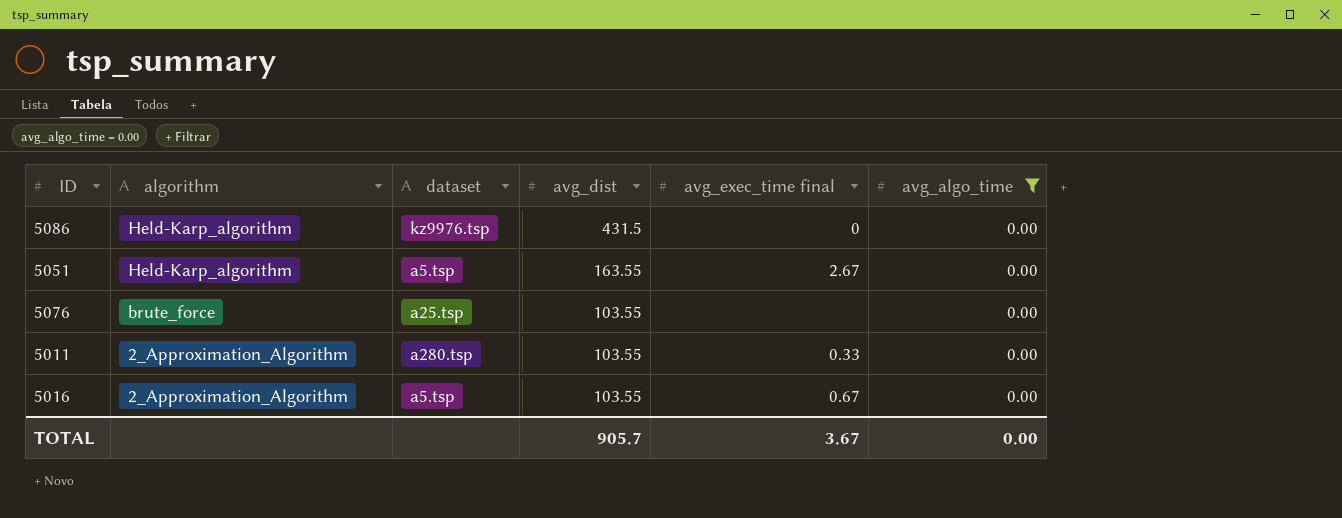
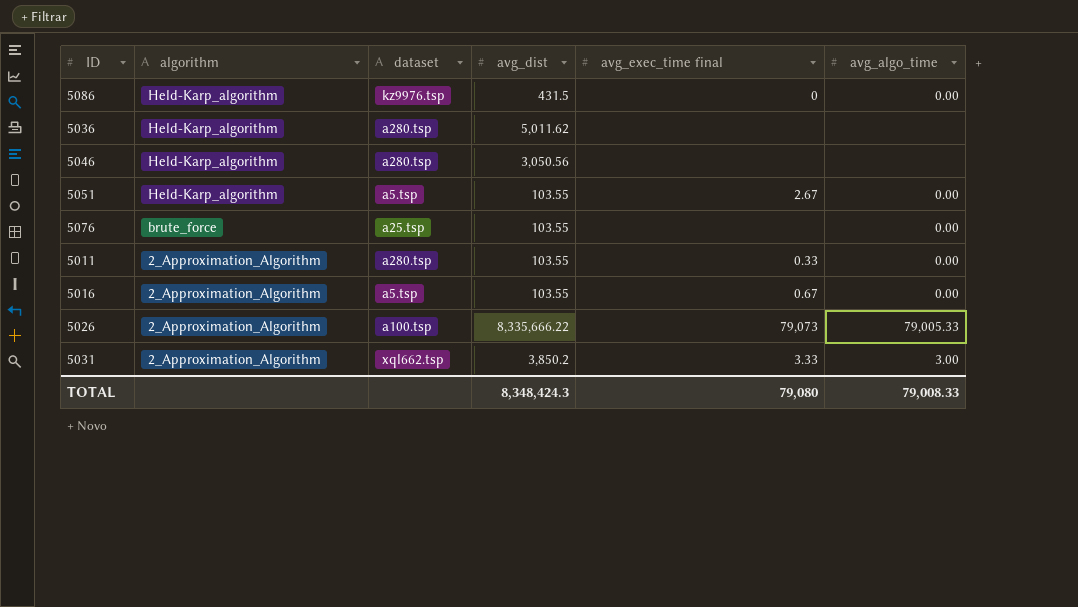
filter: avg_algo_time = 0.00 -> none
5051 | avg_dist: 163.55 -> 103.55
TOTAL | avg_dist: 905.7 -> 8,348,424.3
TOTAL | avg_exec_time final: 3.67 -> 79,080
TOTAL | avg_algo_time: 0.00 -> 79,008.33

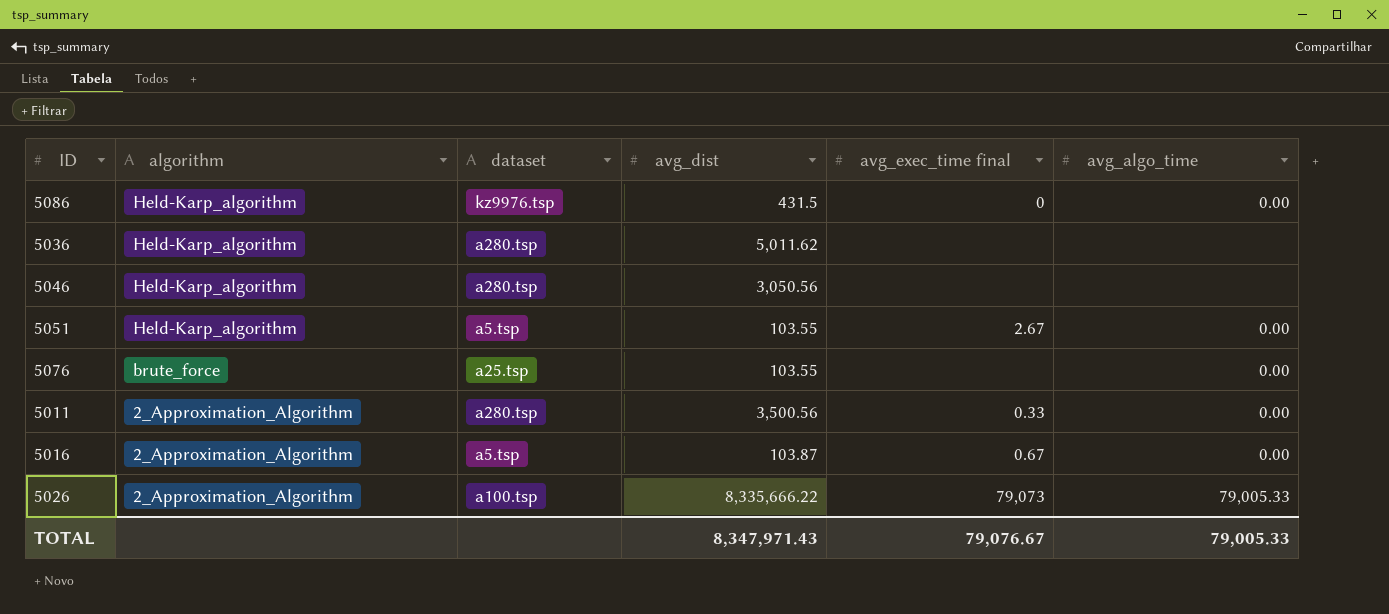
row 5031: 2_Approximation_Algorithm | xql662.tsp | 3,850.2 | 3.33 | 3.00 -> none
5011 | avg_dist: 103.55 -> 3,500.56
5016 | avg_dist: 103.55 -> 103.87
TOTAL | avg_dist: 8,348,424.3 -> 8,347,971.43
TOTAL | avg_exec_time final: 79,080 -> 79,076.67
TOTAL | avg_algo_time: 79,008.33 -> 79,005.33

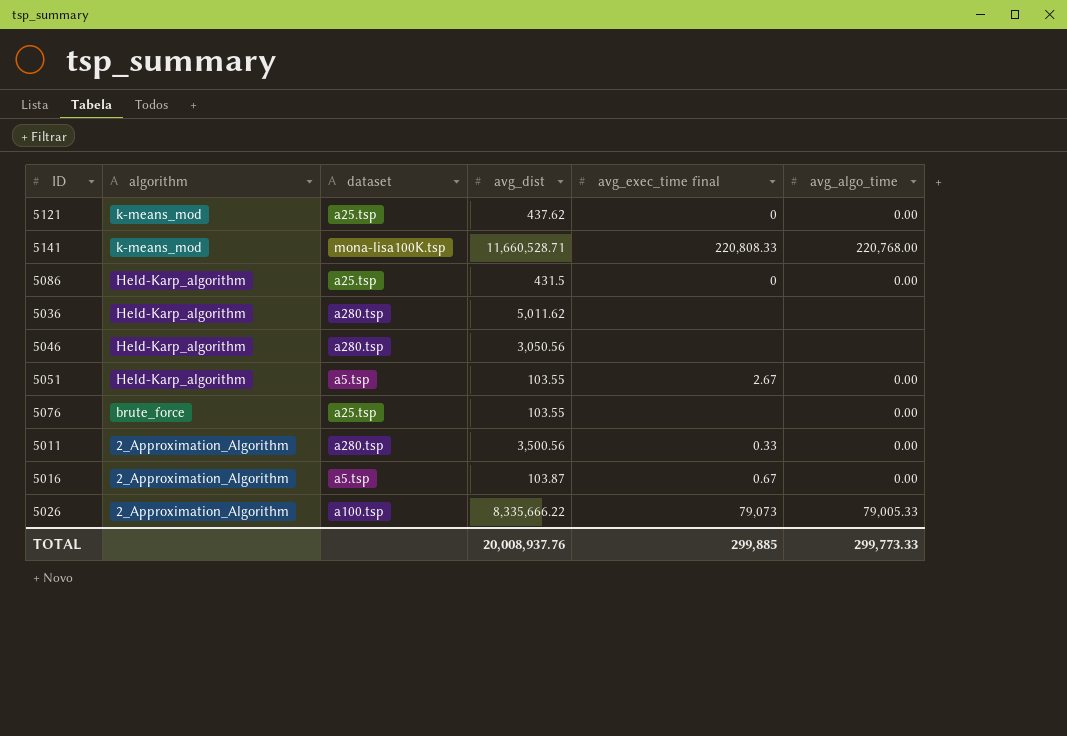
row 5121: none -> k-means_mod | a25.tsp | 437.62 | 0 | 0.00
row 5141: none -> k-means_mod | mona-lisa100K.tsp | 11,660,528.71 | 220,808.33 | 220,768.00
5086 | dataset: kz9976.tsp -> a25.tsp
TOTAL | avg_dist: 8,347,971.43 -> 20,008,937.76
TOTAL | avg_exec_time final: 79,076.67 -> 299,885
TOTAL | avg_algo_time: 79,005.33 -> 299,773.33

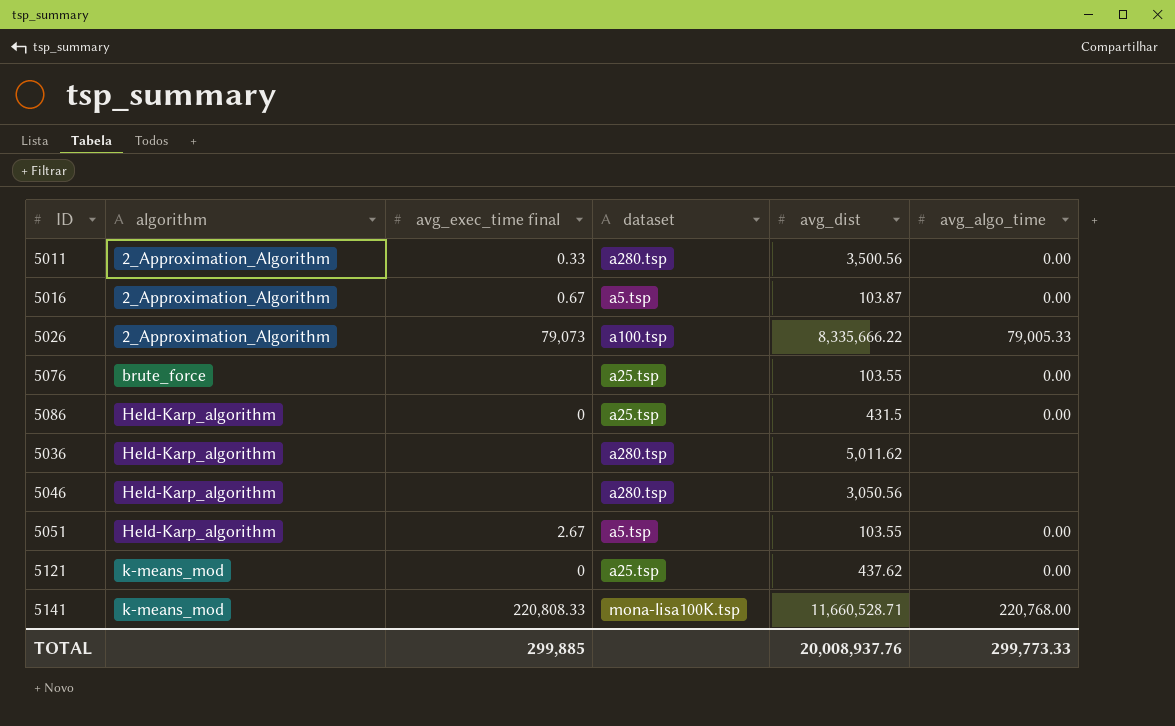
row order: algorithm descending -> algorithm ascending
column avg_exec_time final | position: 5 -> 3

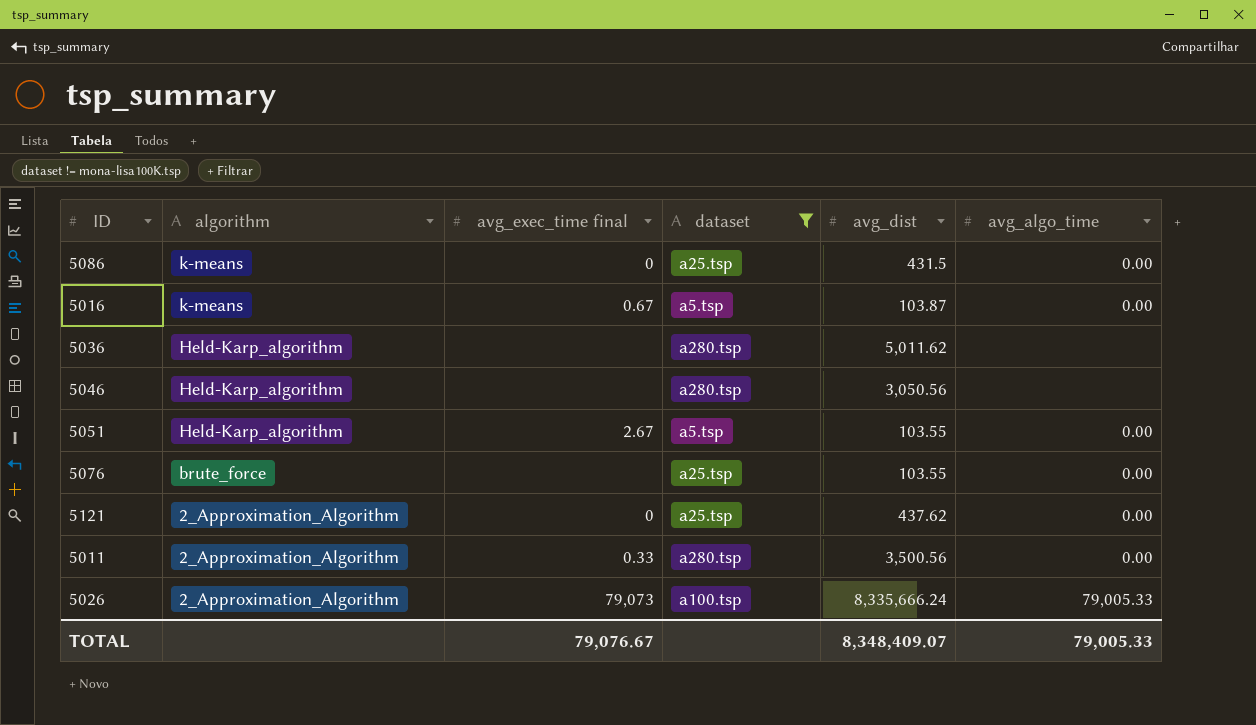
filter: none -> dataset != mona-lisa100K.tsp
row order: algorithm ascending -> algorithm descending
5086 | algorithm: Held-Karp_algorithm -> k-means
5016 | algorithm: 2_Approximation_Algorithm -> k-means
5121 | algorithm: k-means_mod -> 2_Approximation_Algorithm
5026 | avg_dist: 8,335,666.22 -> 8,335,666.24
TOTAL | avg_exec_time final: 299,885 -> 79,076.67
TOTAL | avg_dist: 20,008,937.76 -> 8,348,409.07
TOTAL | avg_algo_time: 299,773.33 -> 79,005.33

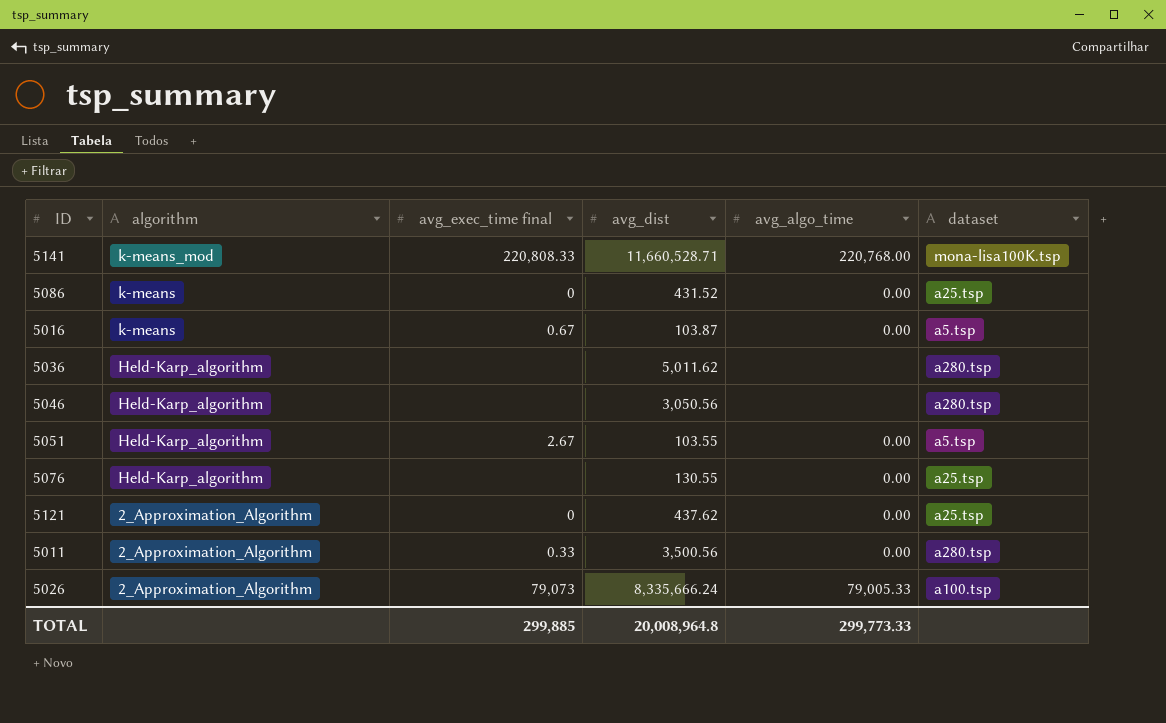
filter: dataset != mona-lisa100K.tsp -> none
column dataset | position: 4 -> 6
5086 | avg_dist: 431.5 -> 431.52
5076 | algorithm: brute_force -> Held-Karp_algorithm
5076 | avg_dist: 103.55 -> 130.55
TOTAL | avg_exec_time final: 79,076.67 -> 299,885
TOTAL | avg_dist: 8,348,409.07 -> 20,008,964.8
TOTAL | avg_algo_time: 79,005.33 -> 299,773.33

